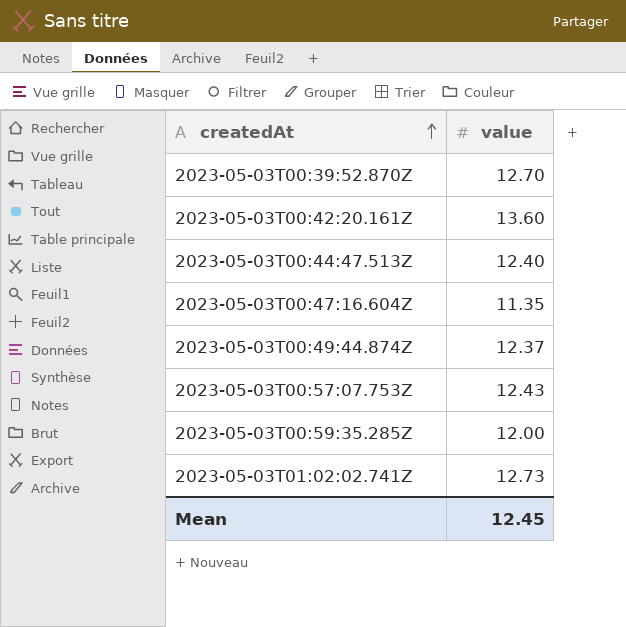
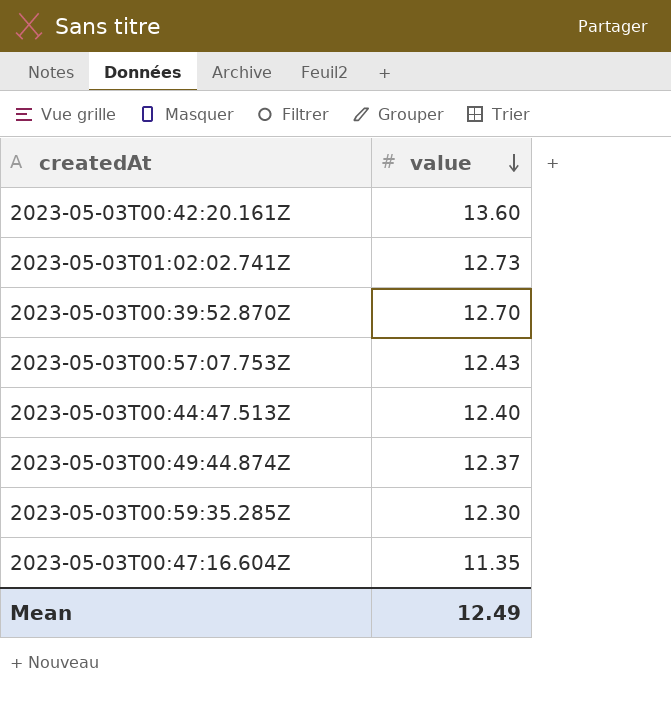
row order: createdAt ascending -> value descending
2023-05-03T00:59:35.285Z | value: 12.00 -> 12.30
Mean | value: 12.45 -> 12.49

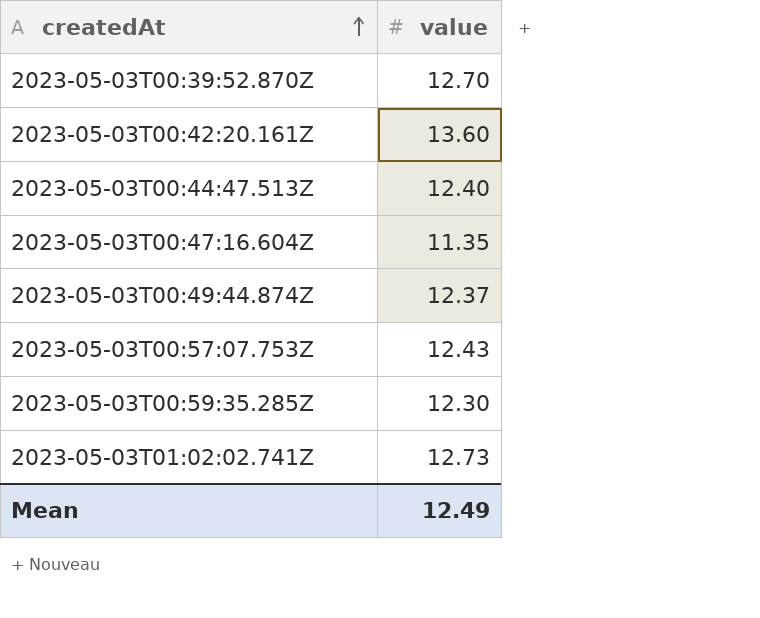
row order: value descending -> createdAt ascending

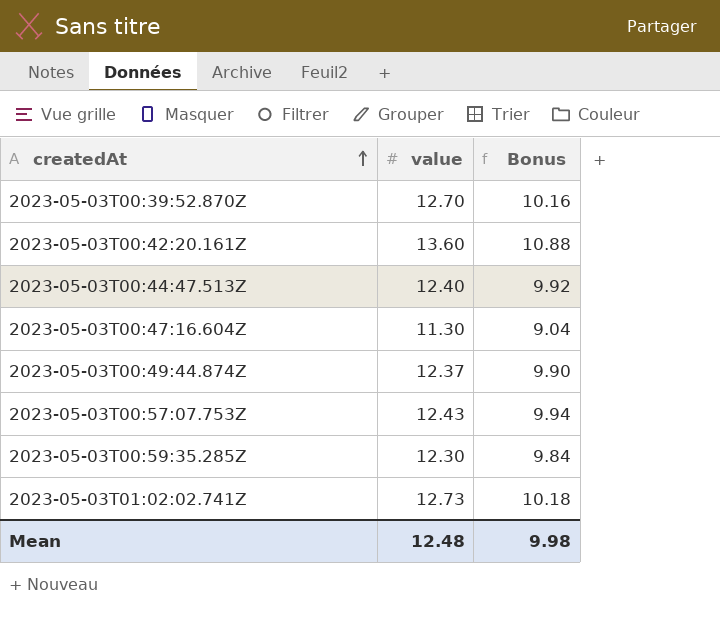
column Bonus | formula: none -> [value] * 0.8
2023-05-03T00:47:16.604Z | value: 11.35 -> 11.30
Mean | value: 12.49 -> 12.48

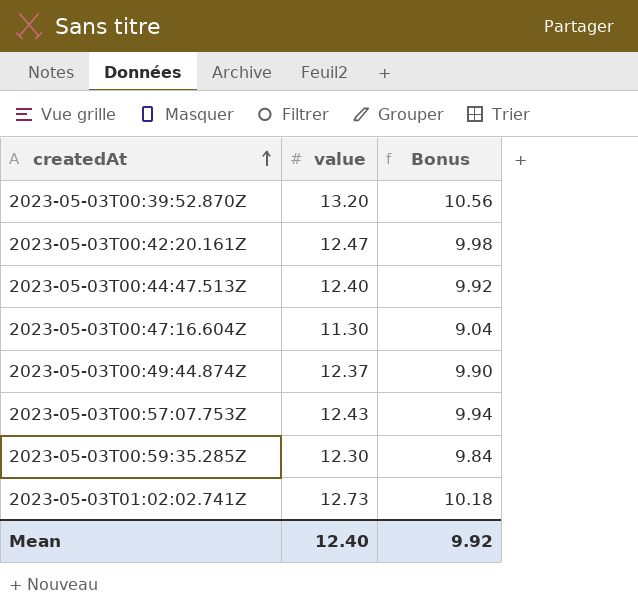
2023-05-03T00:39:52.870Z | value: 12.70 -> 13.20
2023-05-03T00:39:52.870Z | Bonus: 10.16 -> 10.56
2023-05-03T00:42:20.161Z | value: 13.60 -> 12.47
2023-05-03T00:42:20.161Z | Bonus: 10.88 -> 9.98
Mean | value: 12.48 -> 12.40
Mean | Bonus: 9.98 -> 9.92

